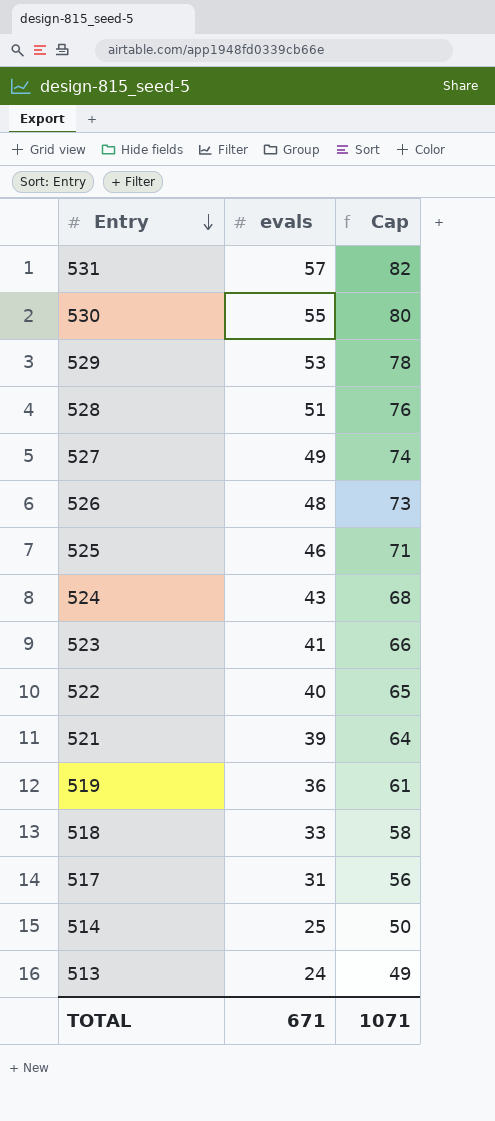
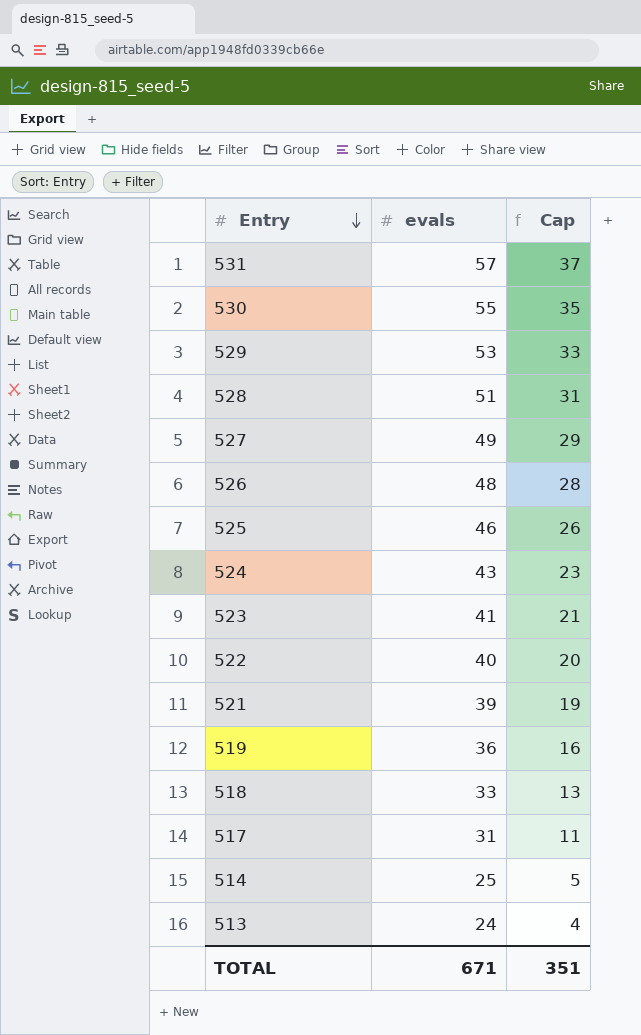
column Cap | formula: [evals] + 25 -> [evals] - 20
TOTAL | Cap: 1071 -> 351

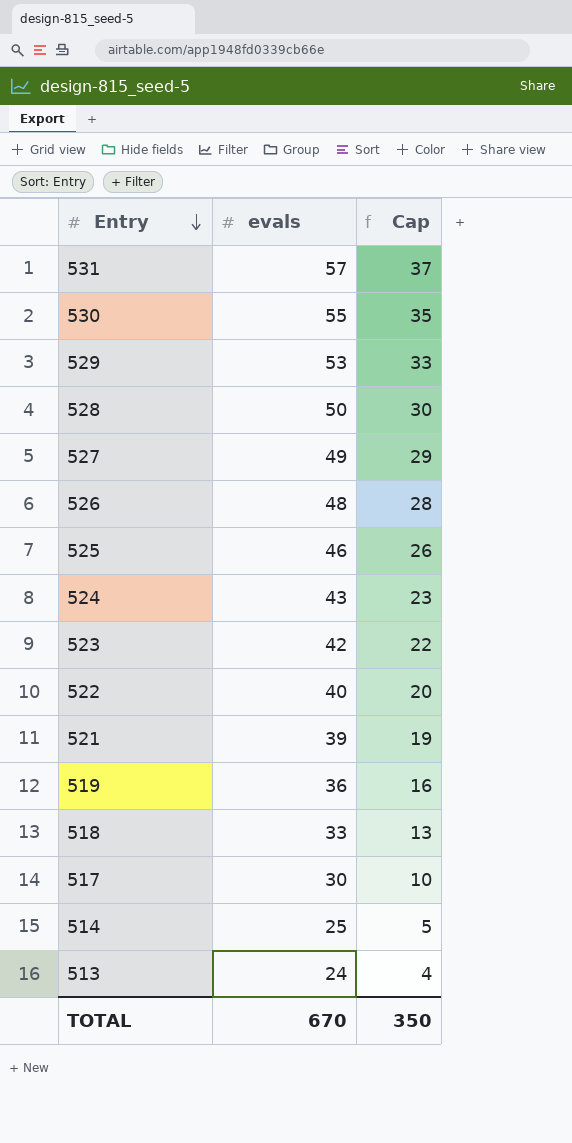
528 | evals: 51 -> 50
528 | Cap: 31 -> 30
523 | evals: 41 -> 42
523 | Cap: 21 -> 22
517 | evals: 31 -> 30
517 | Cap: 11 -> 10
TOTAL | evals: 671 -> 670
TOTAL | Cap: 351 -> 350

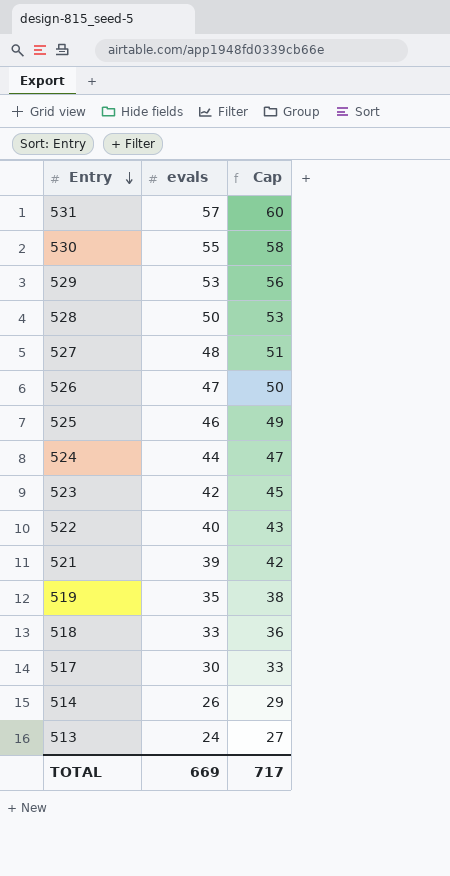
column Cap | formula: [evals] - 20 -> [evals] + 3
527 | evals: 49 -> 48
526 | evals: 48 -> 47
524 | evals: 43 -> 44
519 | evals: 36 -> 35
514 | evals: 25 -> 26
TOTAL | evals: 670 -> 669
TOTAL | Cap: 350 -> 717

